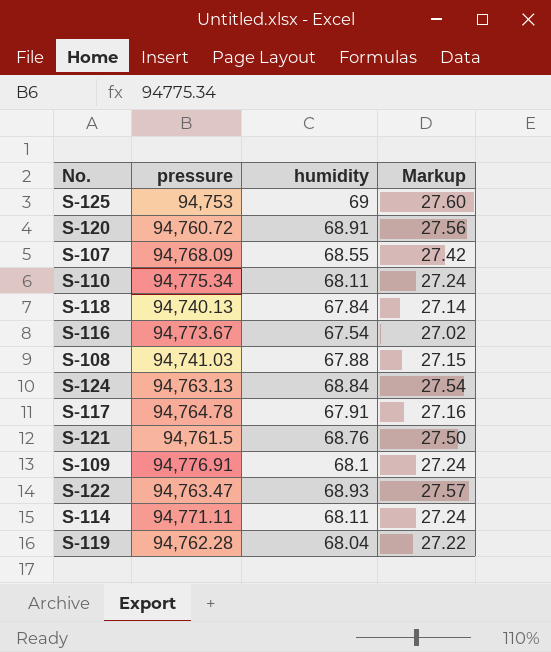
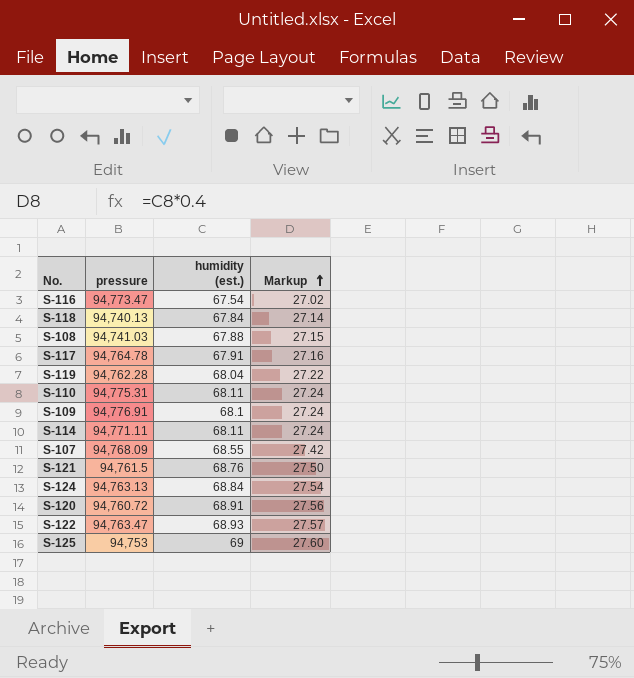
row order: none -> Markup ascending
column name: humidity -> humidity (est.)
S-116 | pressure: 94,773.67 -> 94,773.47
S-110 | pressure: 94,775.34 -> 94,775.31

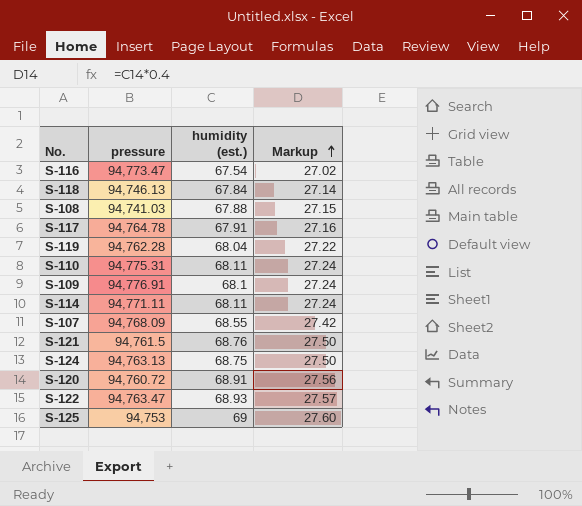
S-118 | pressure: 94,740.13 -> 94,746.13
S-124 | humidity (est.): 68.84 -> 68.75
S-124 | Markup: 27.54 -> 27.50

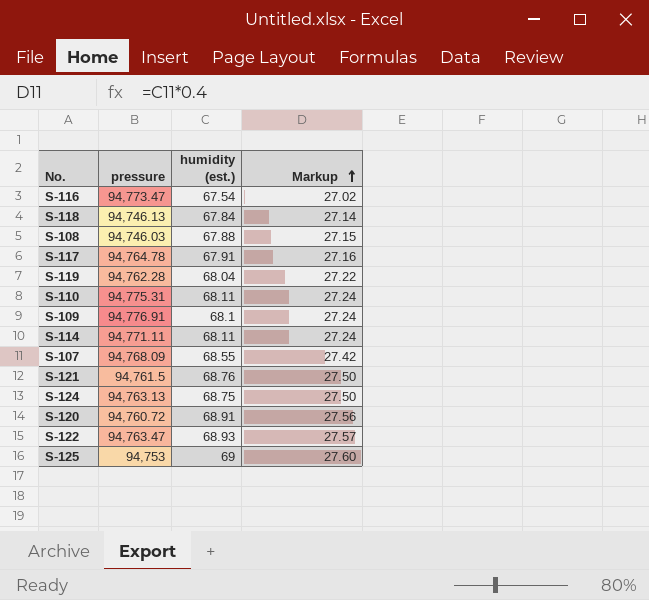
S-108 | pressure: 94,741.03 -> 94,746.03

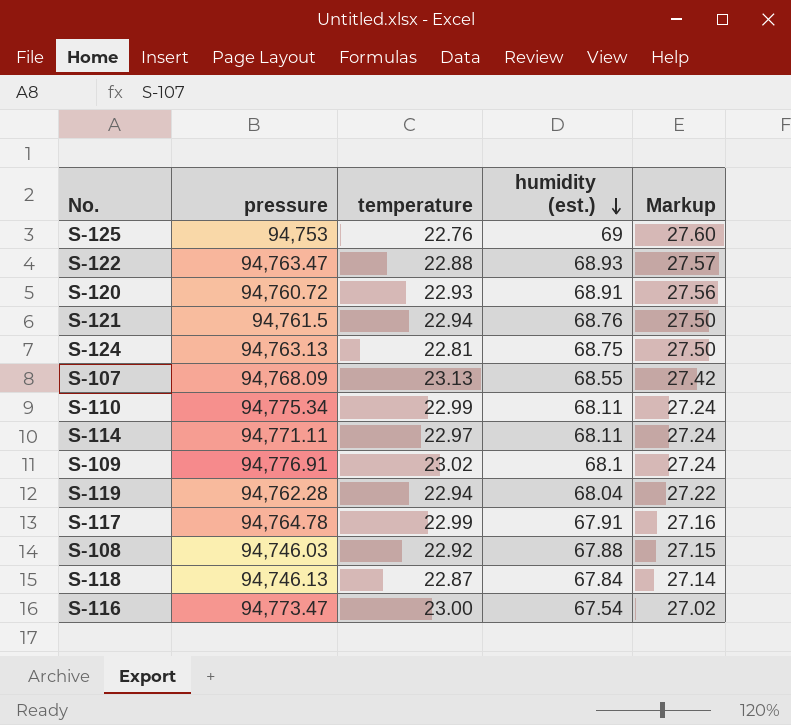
row order: Markup ascending -> humidity (est.) descending
column temperature | position: none -> 3
S-110 | pressure: 94,775.31 -> 94,775.34

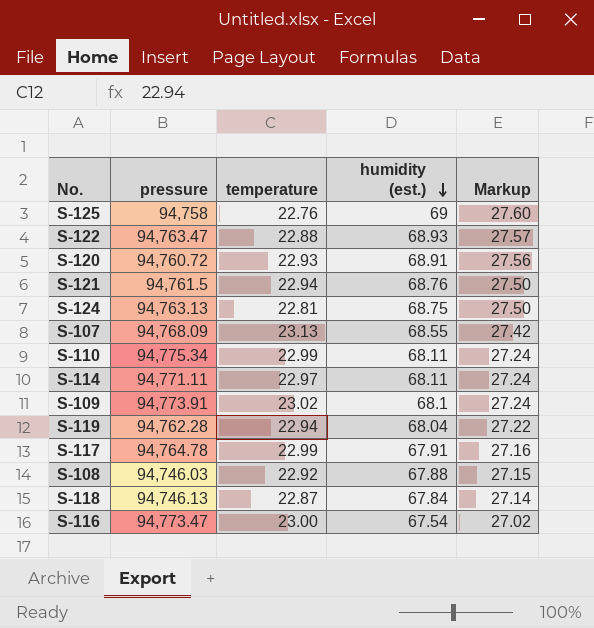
S-125 | pressure: 94,753 -> 94,758
S-109 | pressure: 94,776.91 -> 94,773.91

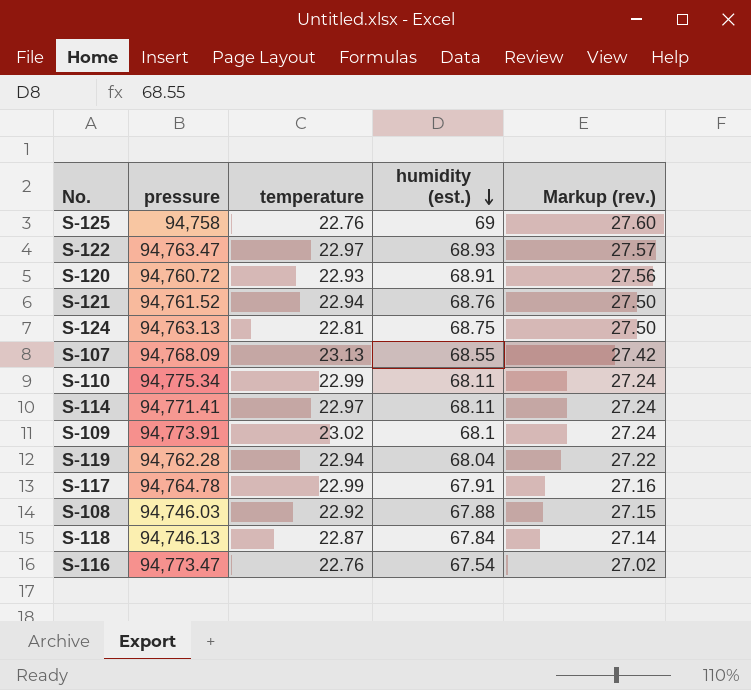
column name: Markup -> Markup (rev.)
S-122 | temperature: 22.88 -> 22.97
S-121 | pressure: 94,761.5 -> 94,761.52
S-114 | pressure: 94,771.11 -> 94,771.41
S-116 | temperature: 23.00 -> 22.76

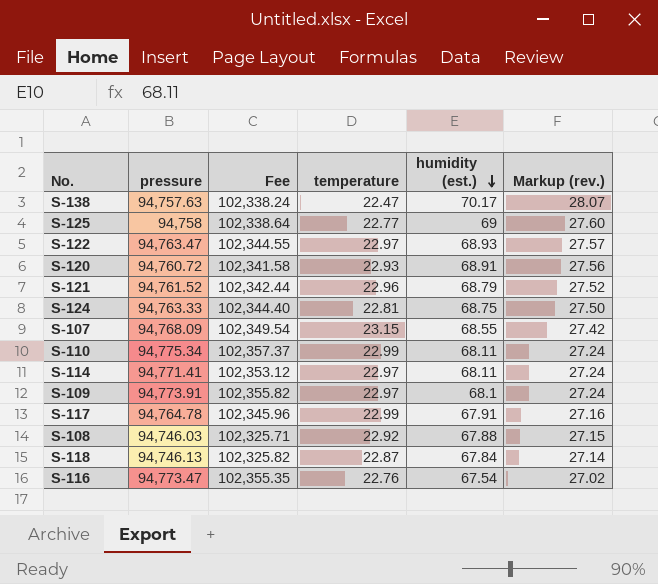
column Fee | formula: none -> [pressure] * 1.08
row S-119: 94,762.28 | 22.94 | 68.04 | 27.22 -> none
row S-138: none -> 94,757.63 | 102,338.24 | 22.47 | 70.17 | 28.07
S-125 | temperature: 22.76 -> 22.77
S-121 | temperature: 22.94 -> 22.96
S-121 | humidity (est.): 68.76 -> 68.79
S-121 | Markup (rev.): 27.50 -> 27.52
S-124 | pressure: 94,763.13 -> 94,763.33
S-107 | temperature: 23.13 -> 23.15
S-109 | temperature: 23.02 -> 22.97

